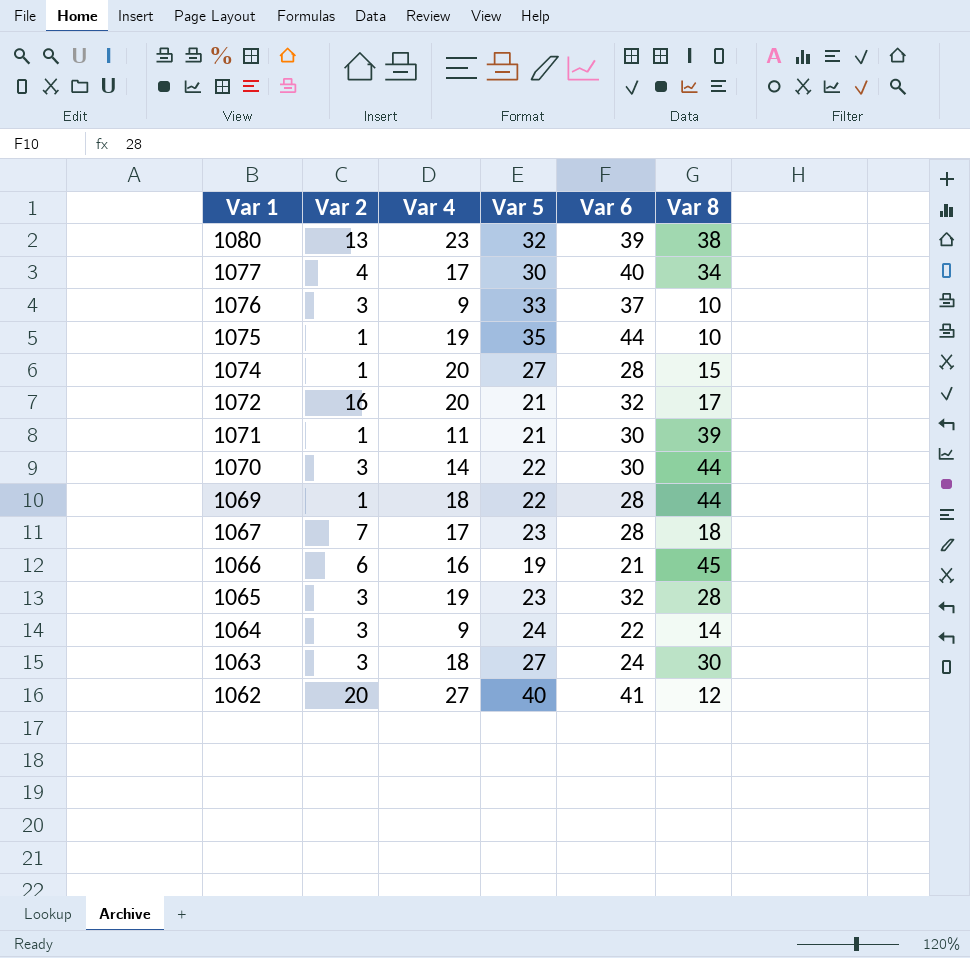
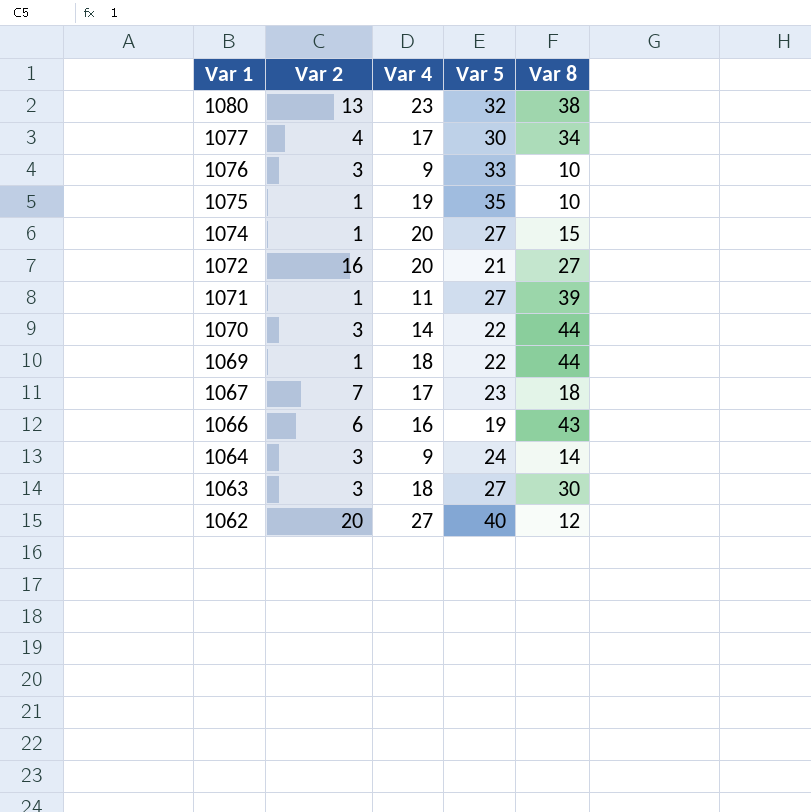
column Var 6 | position: 5 -> none
row 1065: 3 | 19 | 23 | 32 | 28 -> none
1072 | Var 8: 17 -> 27
1071 | Var 5: 21 -> 27
1066 | Var 8: 45 -> 43

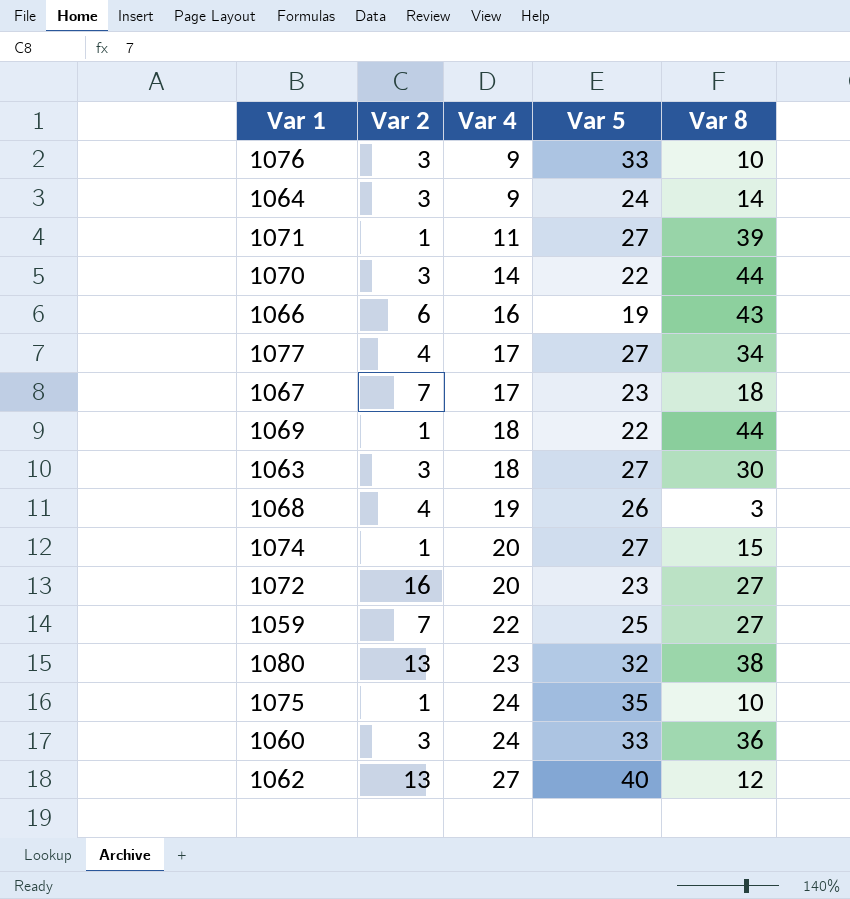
row order: Var 1 descending -> Var 4 ascending
1077 | Var 5: 30 -> 27
row 1068: none -> 4 | 19 | 26 | 3
1072 | Var 5: 21 -> 23
row 1059: none -> 7 | 22 | 25 | 27
1075 | Var 4: 19 -> 24
row 1060: none -> 3 | 24 | 33 | 36
1062 | Var 2: 20 -> 13

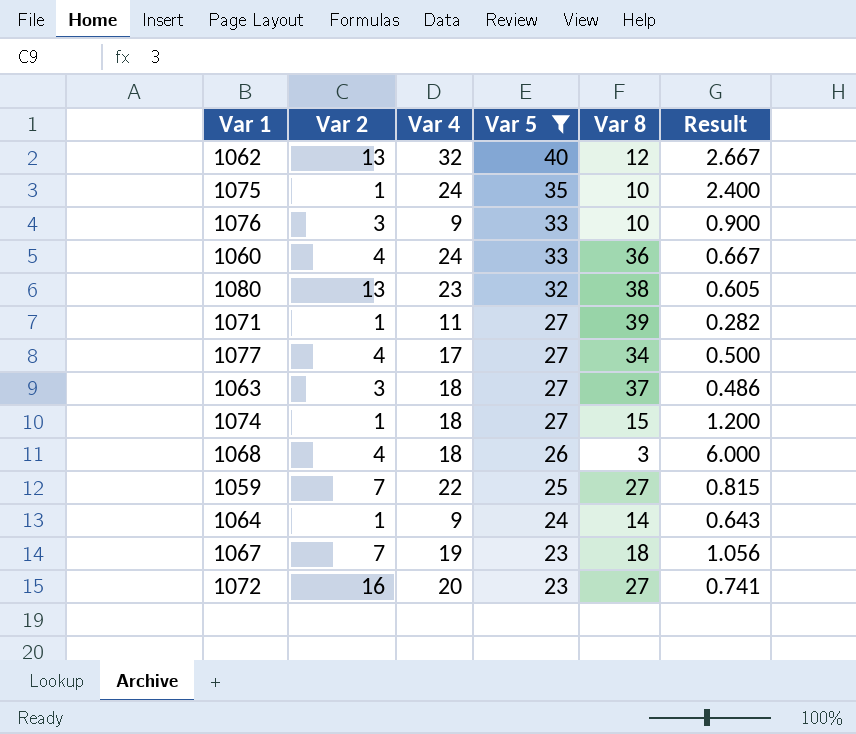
filter: none -> Var 5 >= 23
row order: Var 4 ascending -> Var 5 descending
column Result | formula: none -> [Var 4] / [Var 8]
1062 | Var 4: 27 -> 32
1060 | Var 2: 3 -> 4
1063 | Var 8: 30 -> 37
1074 | Var 4: 20 -> 18
1068 | Var 4: 19 -> 18
1064 | Var 2: 3 -> 1
1067 | Var 4: 17 -> 19

